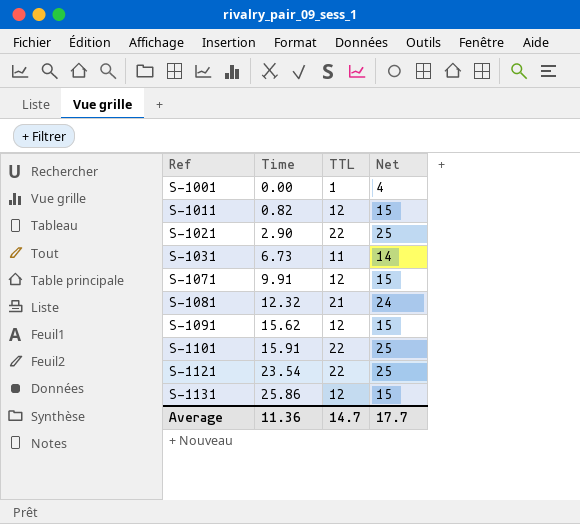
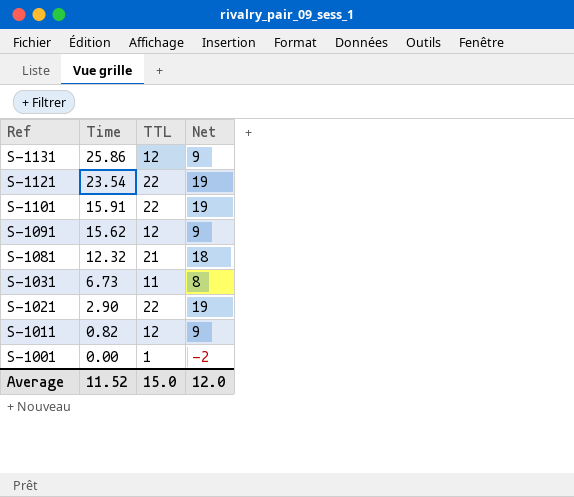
row order: Ref ascending -> Ref descending
column Net | formula: [TTL] + 3 -> [TTL] - 3
row S-1071: 9.91 | 12 | 15 -> none
Average | Time: 11.36 -> 11.52
Average | TTL: 14.7 -> 15.0
Average | Net: 17.7 -> 12.0

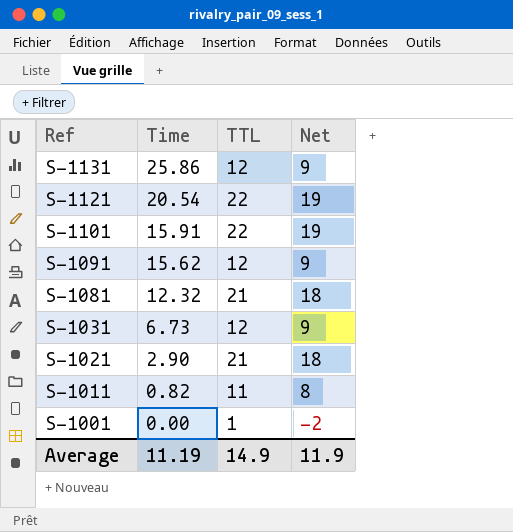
S-1121 | Time: 23.54 -> 20.54
S-1031 | TTL: 11 -> 12
S-1031 | Net: 8 -> 9
S-1021 | TTL: 22 -> 21
S-1021 | Net: 19 -> 18
S-1011 | TTL: 12 -> 11
S-1011 | Net: 9 -> 8
Average | Time: 11.52 -> 11.19
Average | TTL: 15.0 -> 14.9
Average | Net: 12.0 -> 11.9

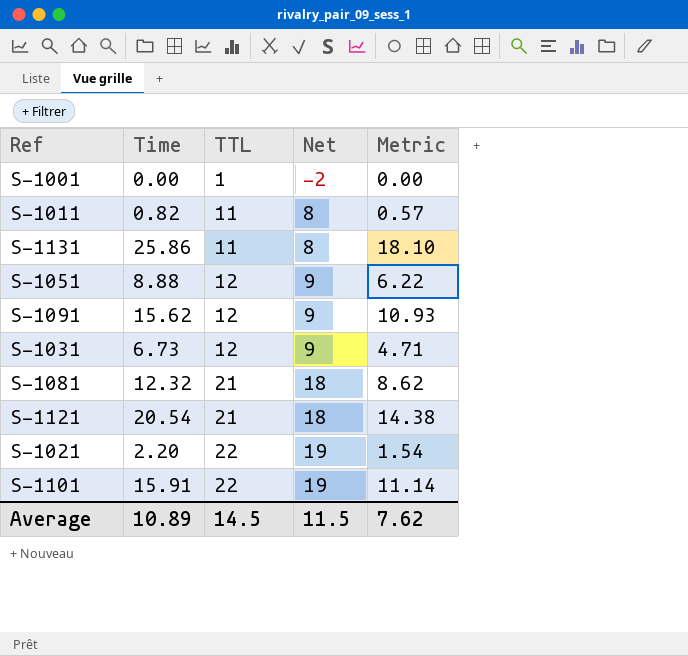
row order: Ref descending -> TTL ascending
column Metric | formula: none -> [Time] * 0.7
S-1131 | TTL: 12 -> 11
S-1131 | Net: 9 -> 8
row S-1051: none -> 8.88 | 12 | 9 | 6.22
S-1121 | TTL: 22 -> 21
S-1121 | Net: 19 -> 18
S-1021 | Time: 2.90 -> 2.20
S-1021 | TTL: 21 -> 22
S-1021 | Net: 18 -> 19
Average | Time: 11.19 -> 10.89
Average | TTL: 14.9 -> 14.5
Average | Net: 11.9 -> 11.5

